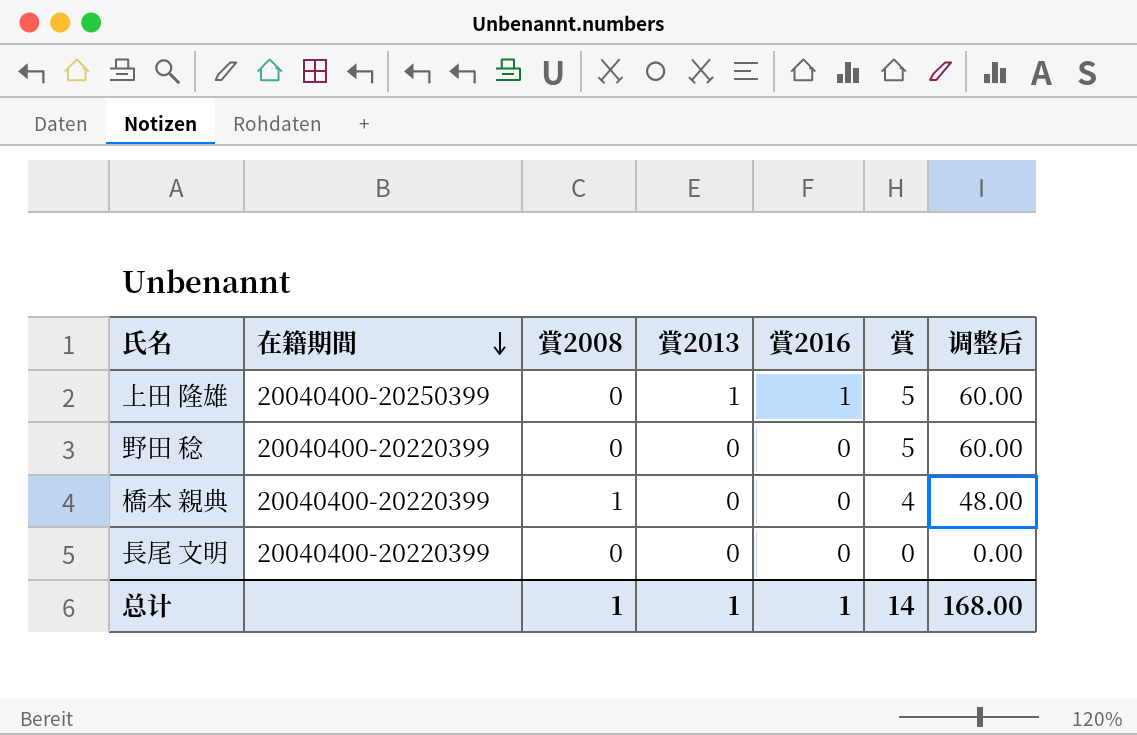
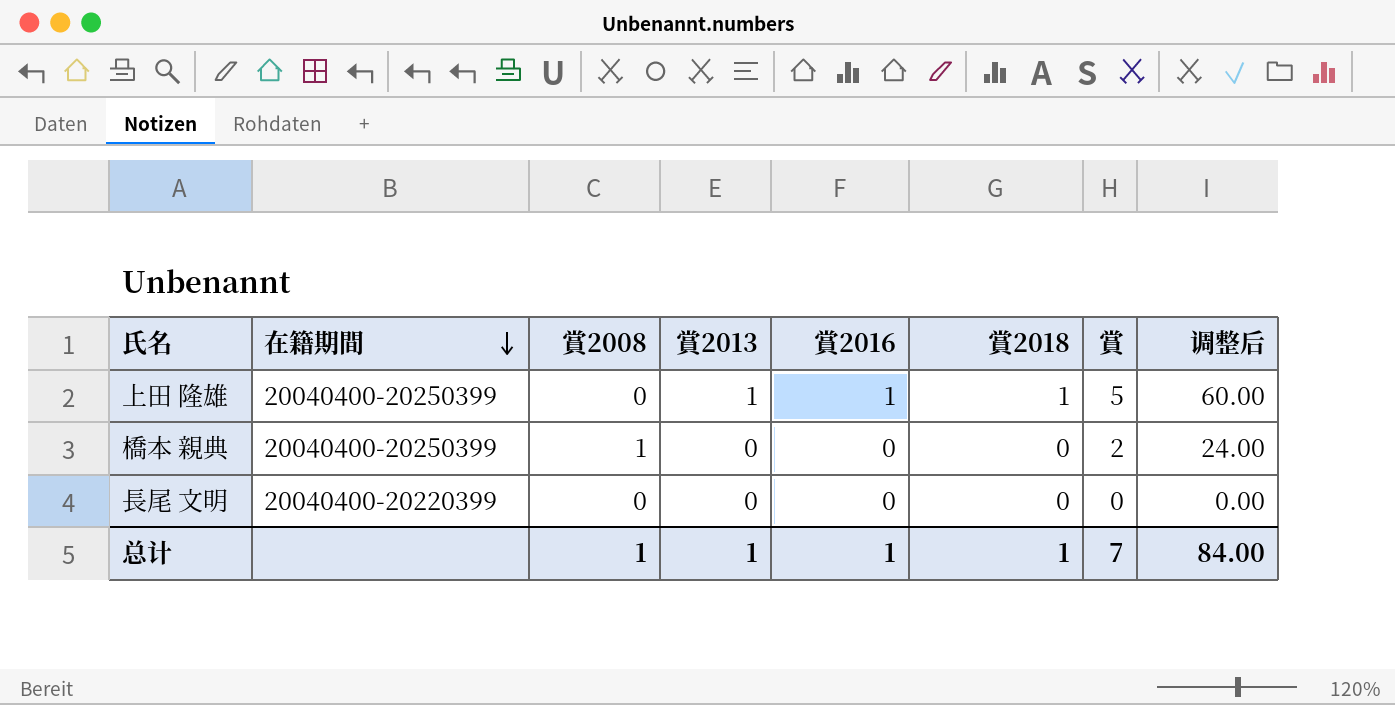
column 賞2018 | position: none -> 6
row 野田 稔: 20040400-20220399 | 0 | 0 | 0 | 5 | 60.00 -> none
橋本 親典 | 在籍期間: 20040400-20220399 -> 20040400-20250399
橋本 親典 | 賞: 4 -> 2
橋本 親典 | 调整后: 48.00 -> 24.00
总计 | 賞: 14 -> 7
总计 | 调整后: 168.00 -> 84.00

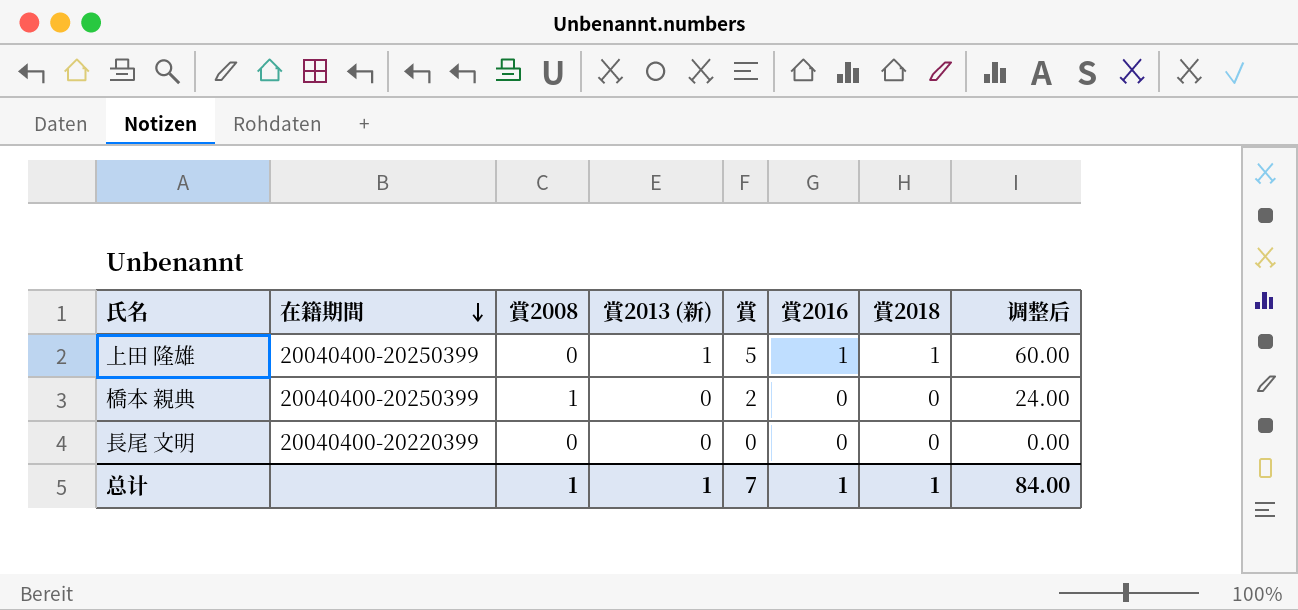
column name: 賞2013 -> 賞2013 (新)
column 賞 | position: 7 -> 5

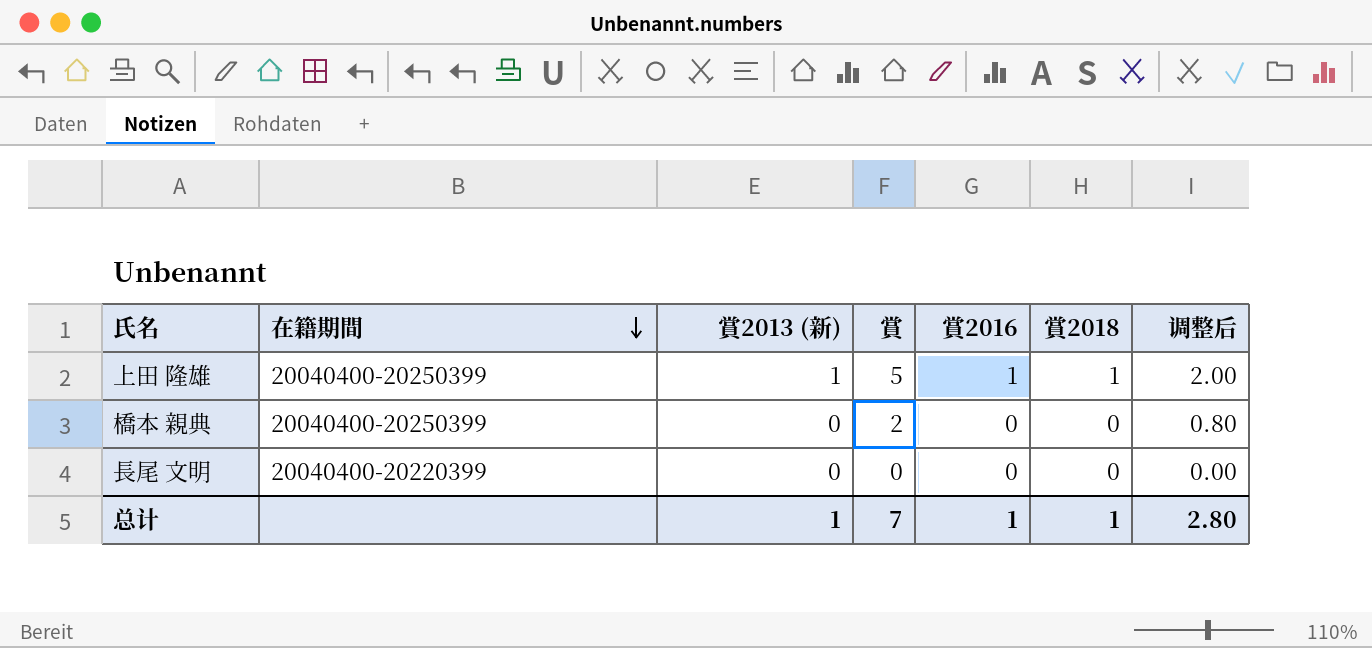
column 賞2008 | position: 3 -> none
column 调整后 | formula: [賞] * 12 -> [賞] * 0.4
总计 | 调整后: 84.00 -> 2.80

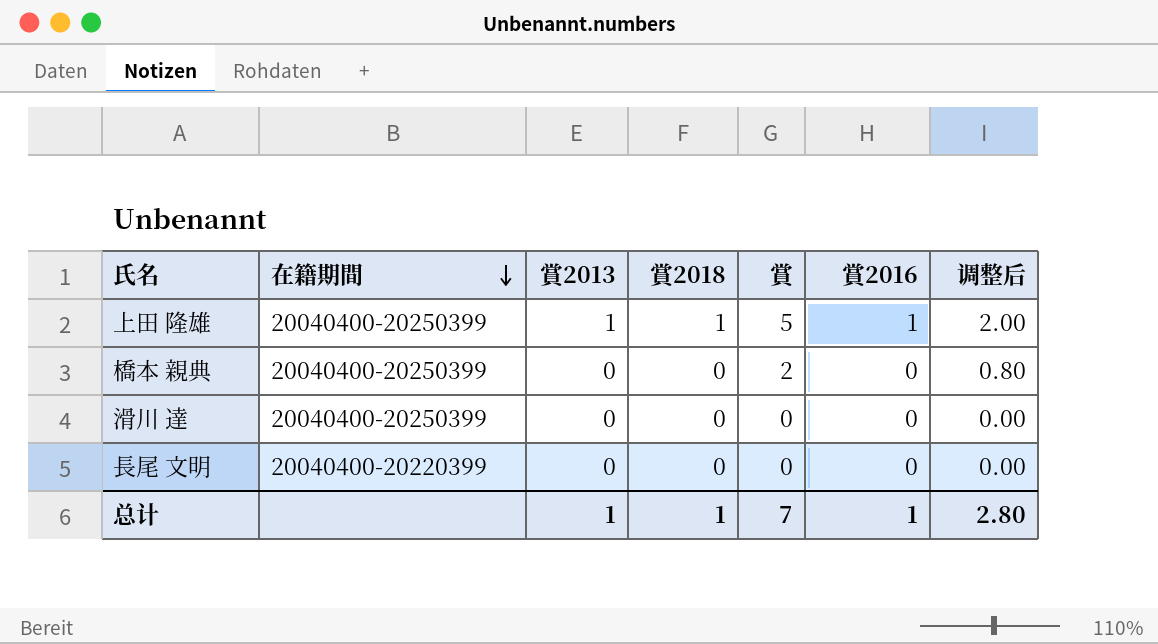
column name: 賞2013 (新) -> 賞2013
column 賞2018 | position: 6 -> 4
row 滑川 達: none -> 20040400-20250399 | 0 | 0 | 0 | 0 | 0.00

